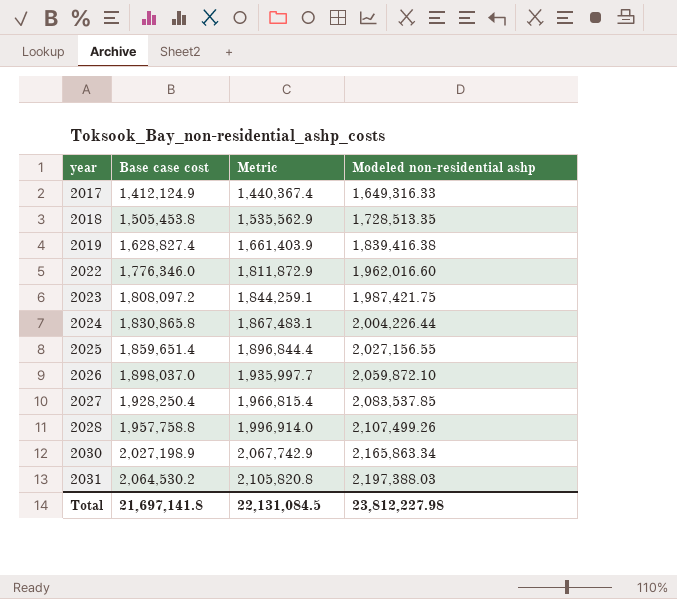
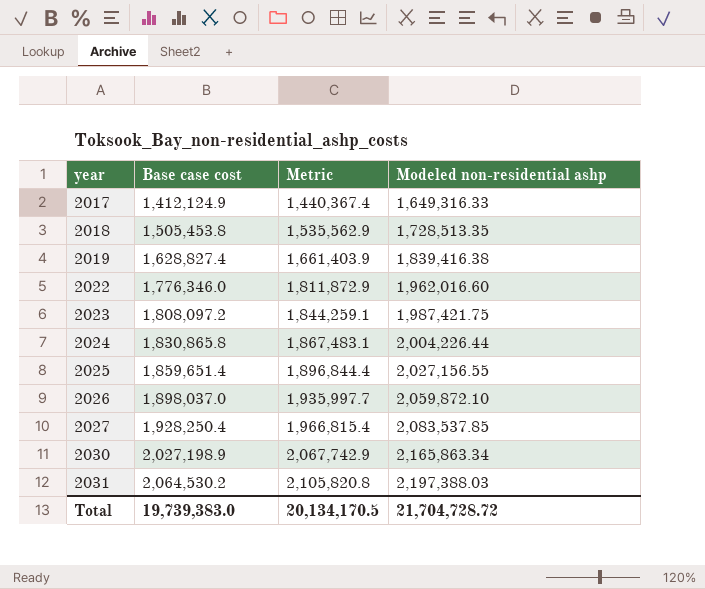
row 2028: 1,957,758.8 | 1,996,914.0 | 2,107,499.26 -> none
Total | Base case cost: 21,697,141.8 -> 19,739,383.0
Total | Metric: 22,131,084.5 -> 20,134,170.5
Total | Modeled non-residential ashp: 23,812,227.98 -> 21,704,728.72

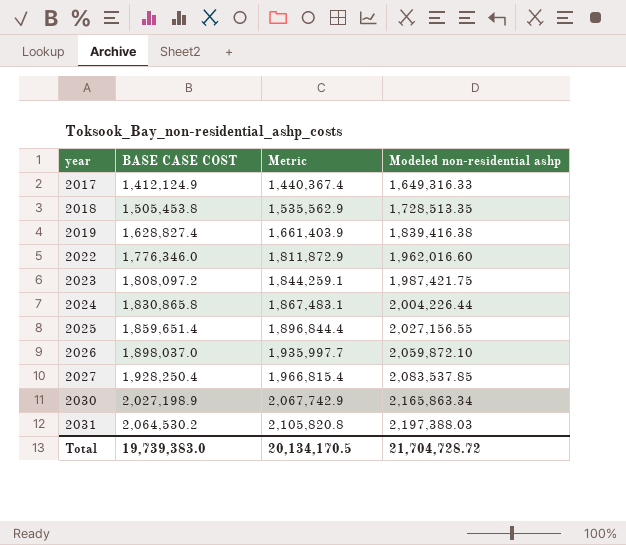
column name: Base case cost -> BASE CASE COST

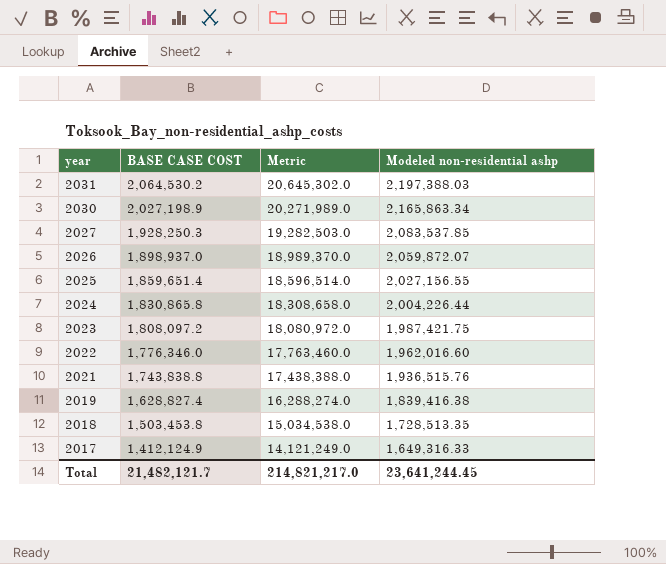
row order: year ascending -> year descending
column Metric | formula: [BASE CASE COST] * 1.02 -> [BASE CASE COST] * 10
2027 | BASE CASE COST: 1,928,250.4 -> 1,928,250.3
2026 | BASE CASE COST: 1,898,037.0 -> 1,898,937.0
2026 | Modeled non-residential ashp: 2,059,872.10 -> 2,059,872.07
row 2021: none -> 1,743,838.8 | 17,438,388.0 | 1,936,515.76
2018 | BASE CASE COST: 1,505,453.8 -> 1,503,453.8
Total | BASE CASE COST: 19,739,383.0 -> 21,482,121.7
Total | Metric: 20,134,170.5 -> 214,821,217.0
Total | Modeled non-residential ashp: 21,704,728.72 -> 23,641,244.45

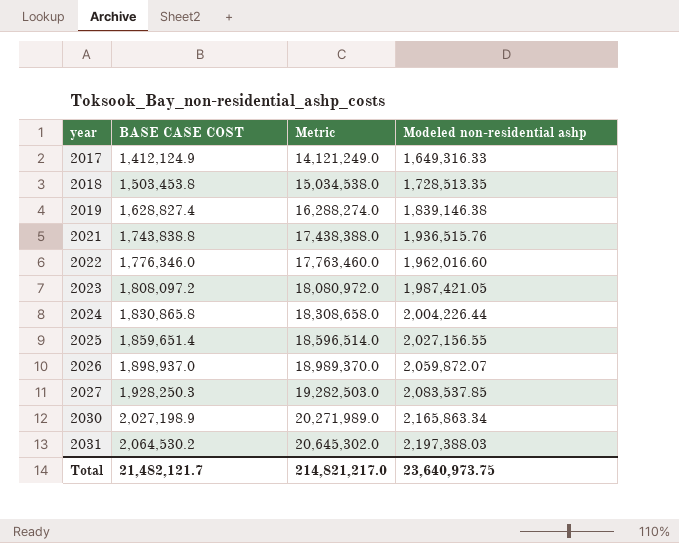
row order: year descending -> year ascending
2019 | Modeled non-residential ashp: 1,839,416.38 -> 1,839,146.38
2023 | Modeled non-residential ashp: 1,987,421.75 -> 1,987,421.05
Total | Modeled non-residential ashp: 23,641,244.45 -> 23,640,973.75

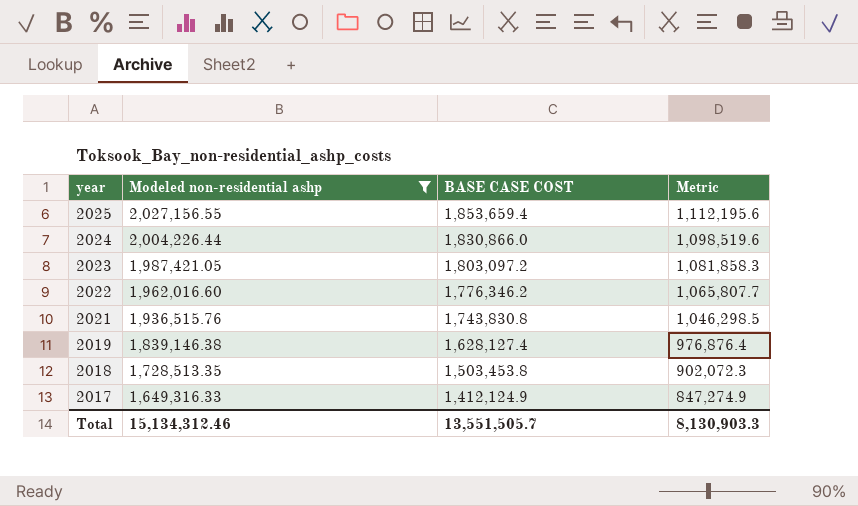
filter: none -> Modeled non-residential ashp <= 2,027,156.55
row order: year ascending -> year descending
column Modeled non-residential ashp | position: 4 -> 2
column Metric | formula: [BASE CASE COST] * 10 -> [BASE CASE COST] * 0.6
2025 | BASE CASE COST: 1,859,651.4 -> 1,853,659.4
2024 | BASE CASE COST: 1,830,865.8 -> 1,830,866.0
2023 | BASE CASE COST: 1,808,097.2 -> 1,803,097.2
2022 | BASE CASE COST: 1,776,346.0 -> 1,776,346.2
2021 | BASE CASE COST: 1,743,838.8 -> 1,743,830.8
2019 | BASE CASE COST: 1,628,827.4 -> 1,628,127.4
Total | Modeled non-residential ashp: 23,640,973.75 -> 15,134,312.46
Total | BASE CASE COST: 21,482,121.7 -> 13,551,505.7
Total | Metric: 214,821,217.0 -> 8,130,903.3

